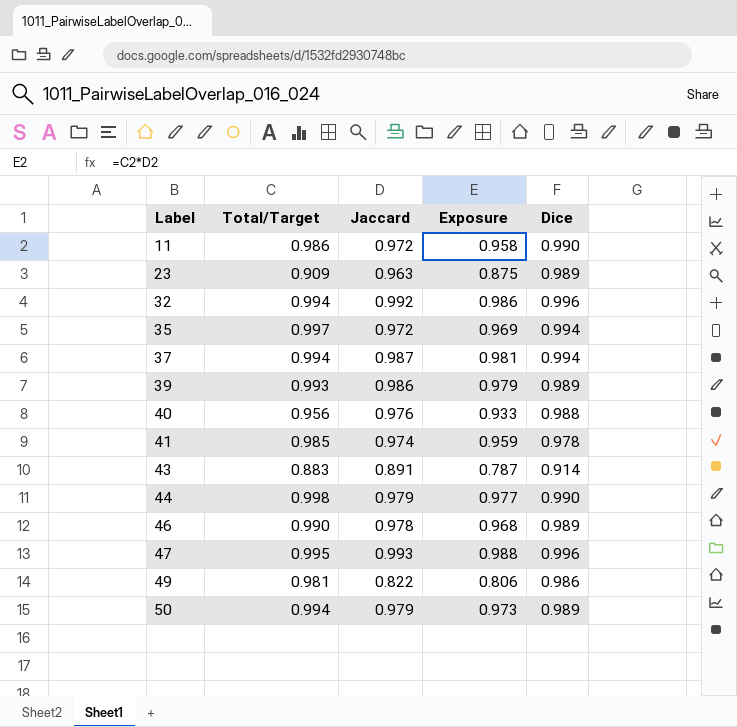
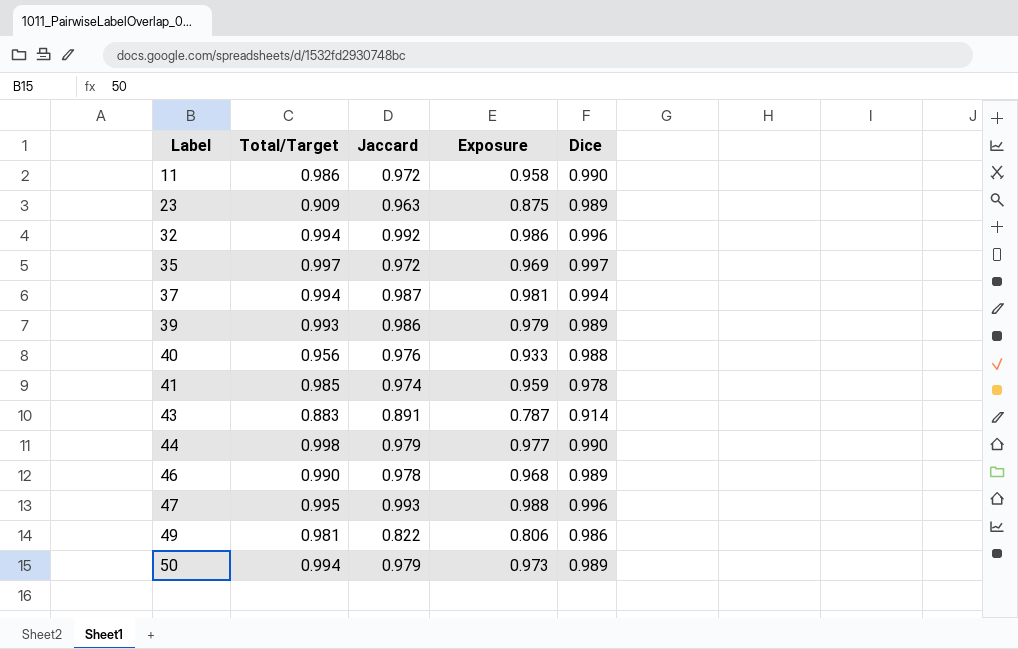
35 | Dice: 0.994 -> 0.997

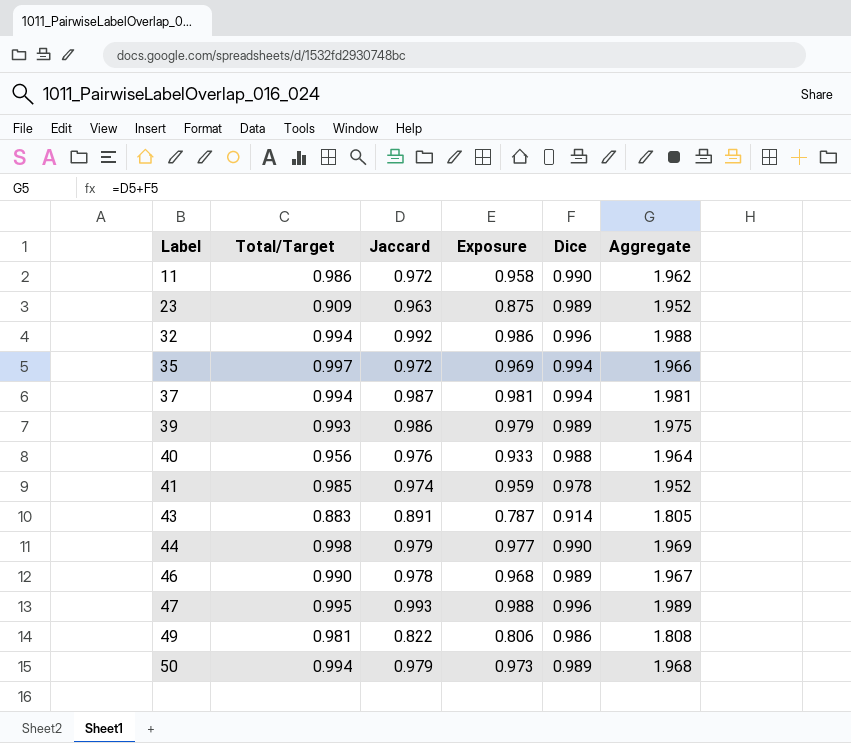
column Aggregate | formula: none -> [Jaccard] + [Dice]
35 | Dice: 0.997 -> 0.994

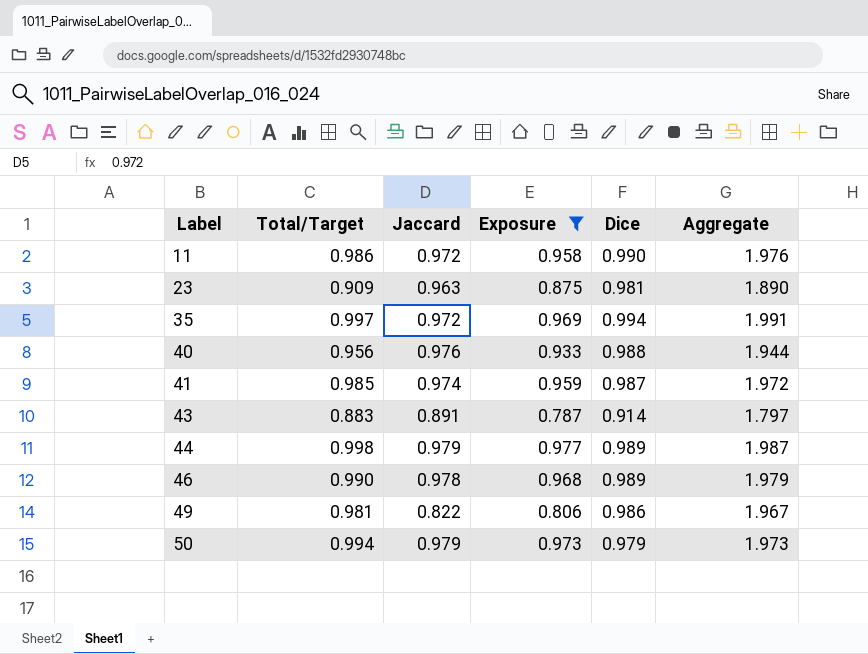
filter: none -> Exposure <= 0.977
column Aggregate | formula: [Jaccard] + [Dice] -> [Total/Target] + [Dice]
23 | Dice: 0.989 -> 0.981
41 | Dice: 0.978 -> 0.987
44 | Dice: 0.990 -> 0.989
50 | Dice: 0.989 -> 0.979

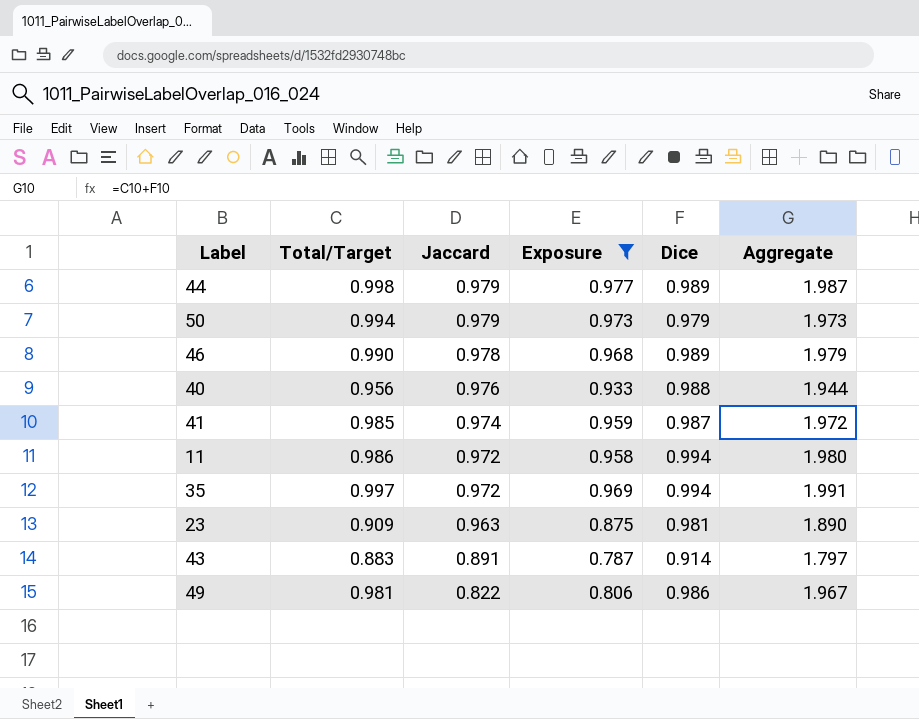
row order: Label ascending -> Jaccard descending
11 | Dice: 0.990 -> 0.994
11 | Aggregate: 1.976 -> 1.980

